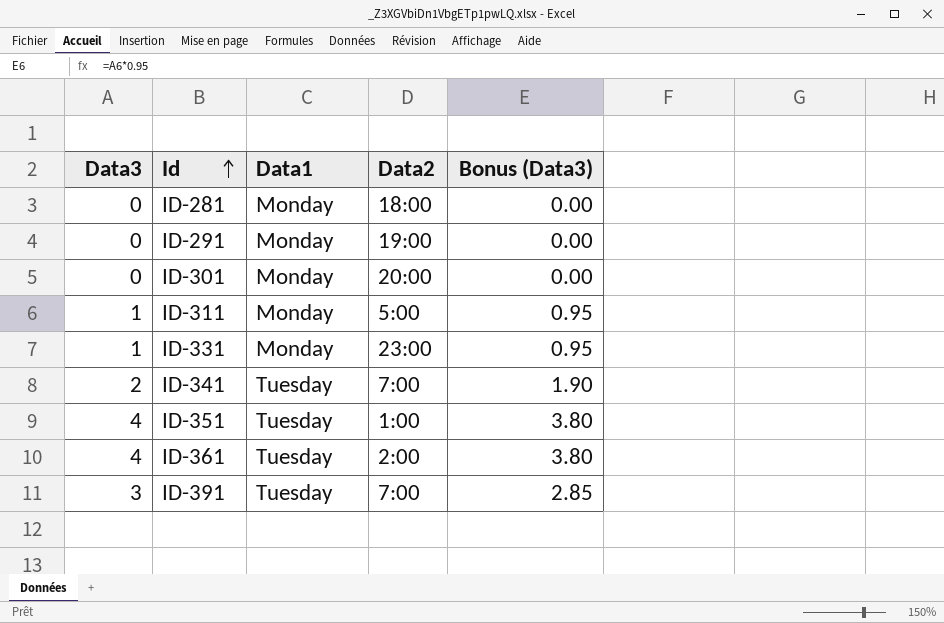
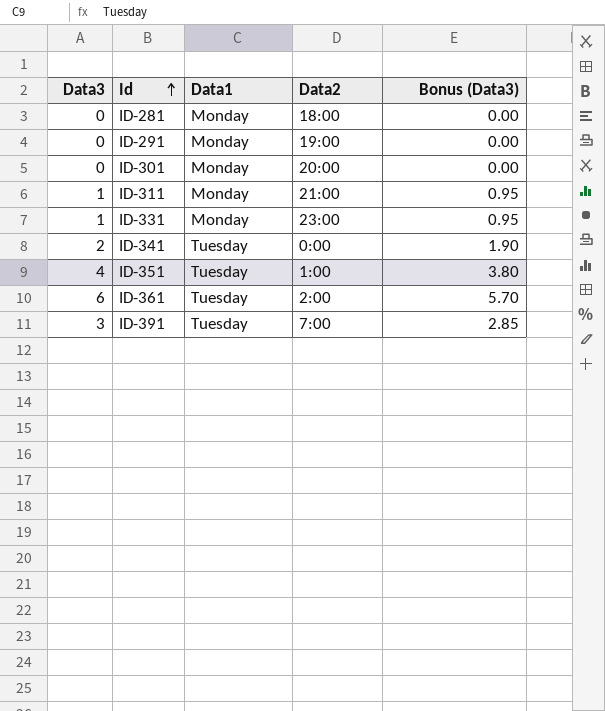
ID-311 | Data2: 5:00 -> 21:00
ID-341 | Data2: 7:00 -> 0:00
ID-361 | Data3: 4 -> 6
ID-361 | Bonus (Data3): 3.80 -> 5.70

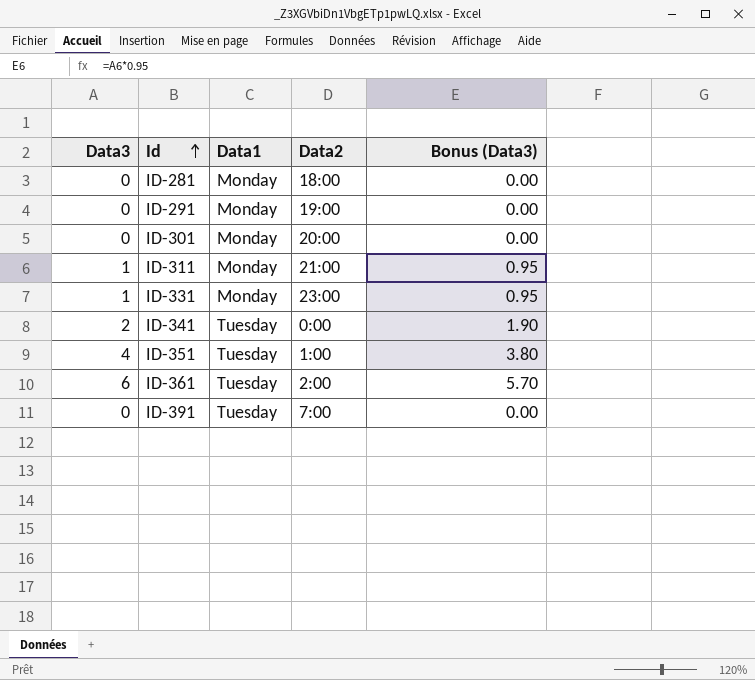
ID-391 | Data3: 3 -> 0
ID-391 | Bonus (Data3): 2.85 -> 0.00

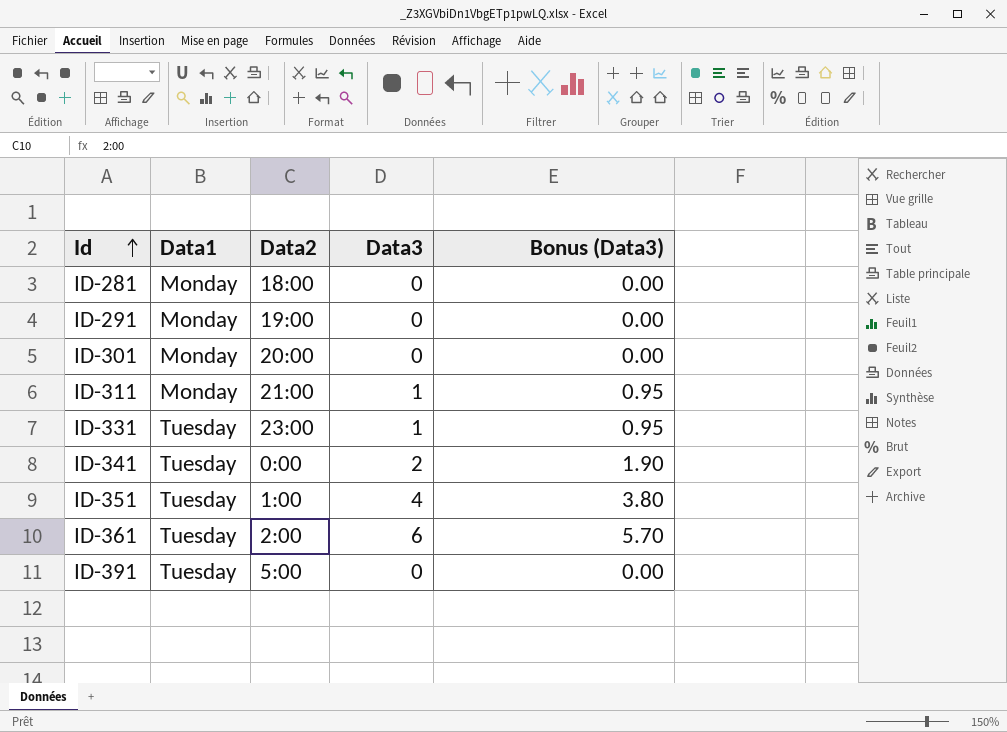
column Data3 | position: 1 -> 4
ID-331 | Data1: Monday -> Tuesday
ID-391 | Data2: 7:00 -> 5:00

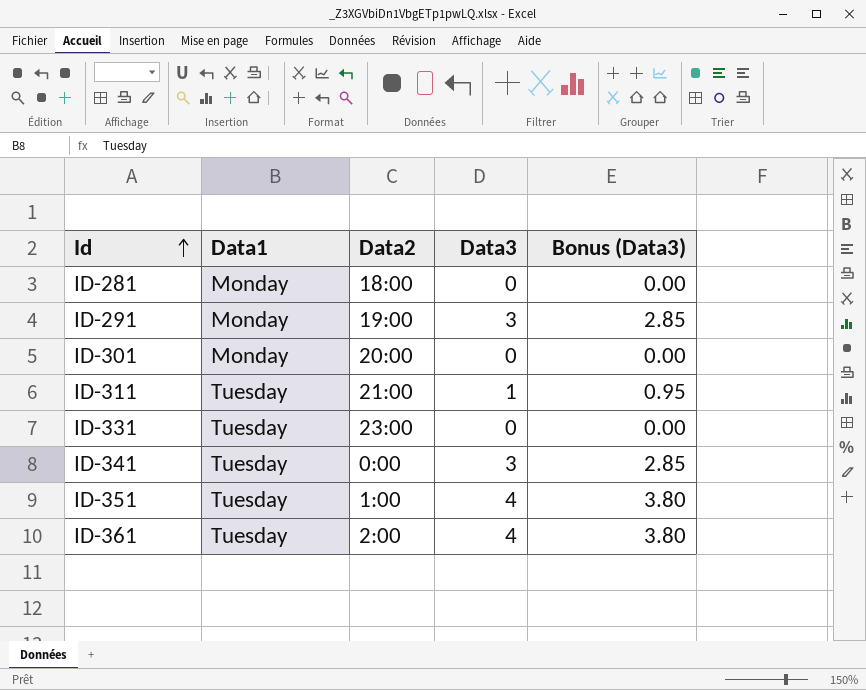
row ID-391: Tuesday | 5:00 | 0 | 0.00 -> none
ID-291 | Data3: 0 -> 3
ID-291 | Bonus (Data3): 0.00 -> 2.85
ID-311 | Data1: Monday -> Tuesday
ID-331 | Data3: 1 -> 0
ID-331 | Bonus (Data3): 0.95 -> 0.00
ID-341 | Data3: 2 -> 3
ID-341 | Bonus (Data3): 1.90 -> 2.85
ID-361 | Data3: 6 -> 4
ID-361 | Bonus (Data3): 5.70 -> 3.80

